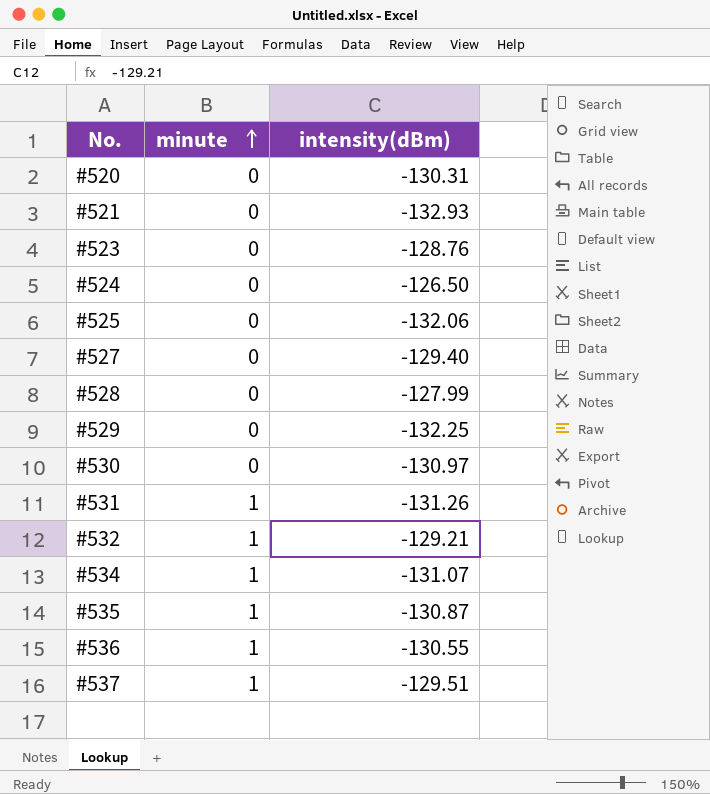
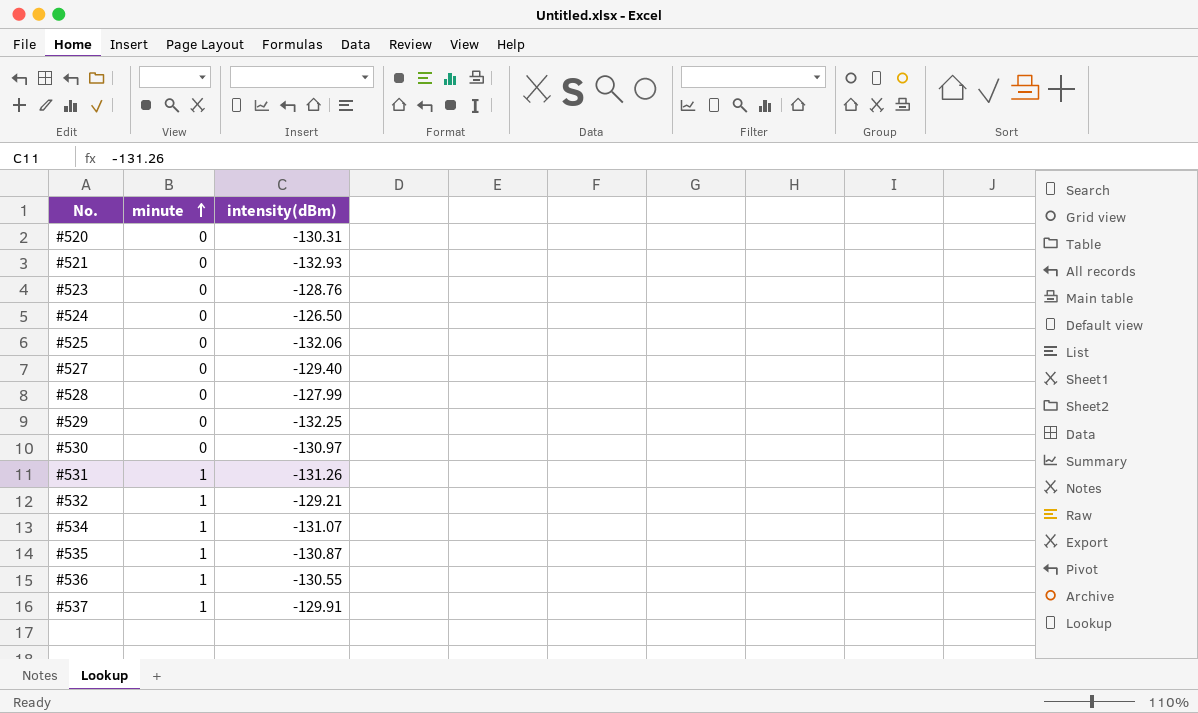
#537 | intensity(dBm): -129.51 -> -129.91

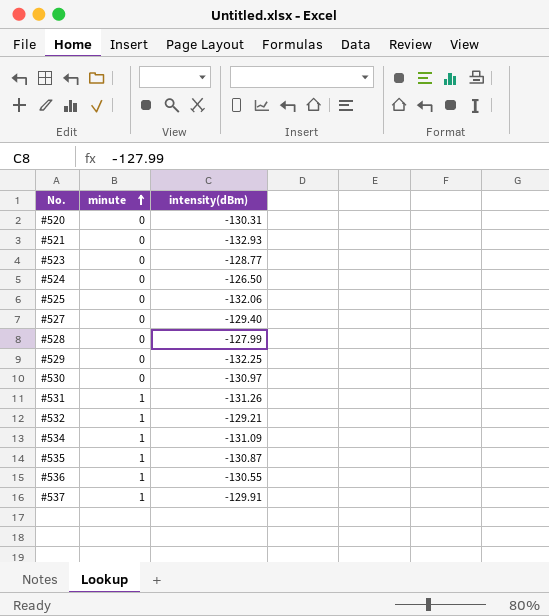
#523 | intensity(dBm): -128.76 -> -128.77
#534 | intensity(dBm): -131.07 -> -131.09

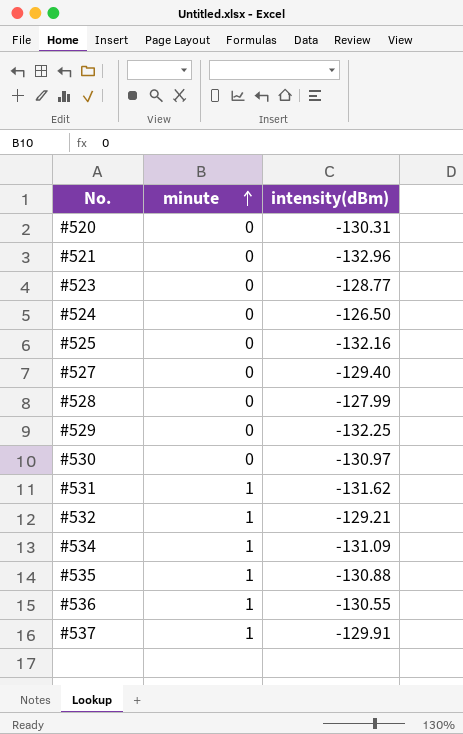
#521 | intensity(dBm): -132.93 -> -132.96
#525 | intensity(dBm): -132.06 -> -132.16
#531 | intensity(dBm): -131.26 -> -131.62
#535 | intensity(dBm): -130.87 -> -130.88

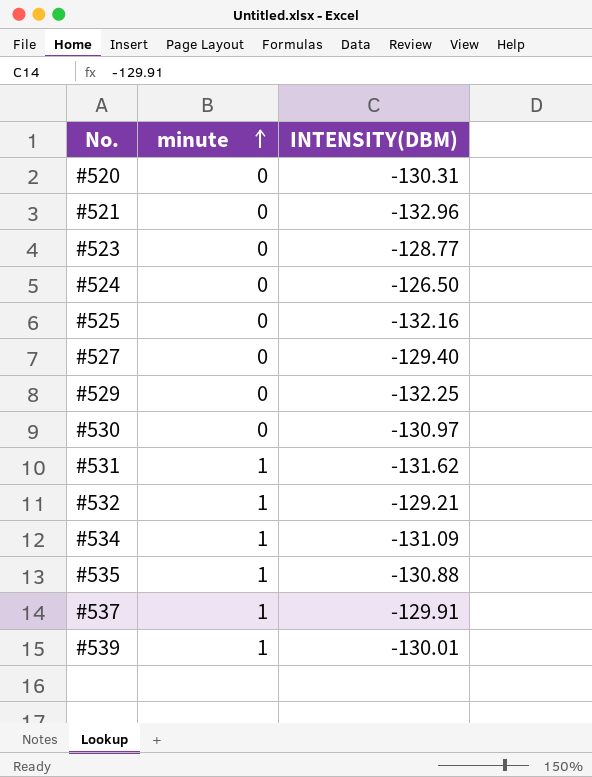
column name: intensity(dBm) -> INTENSITY(DBM)
row #528: 0 | -127.99 -> none
row #536: 1 | -130.55 -> none
row #539: none -> 1 | -130.01

